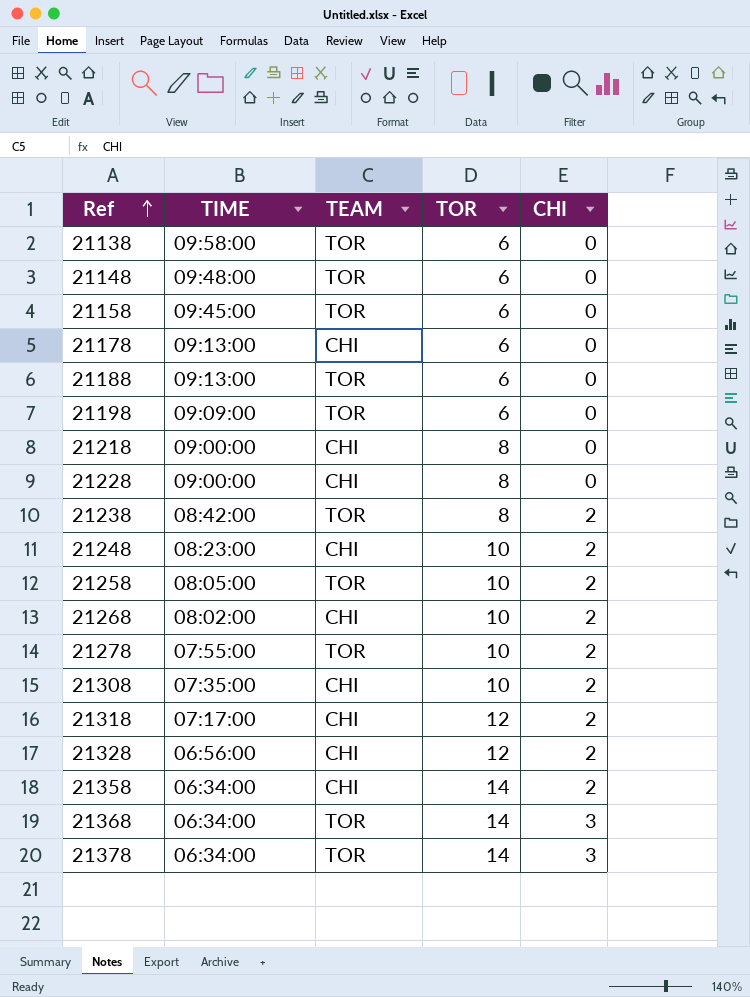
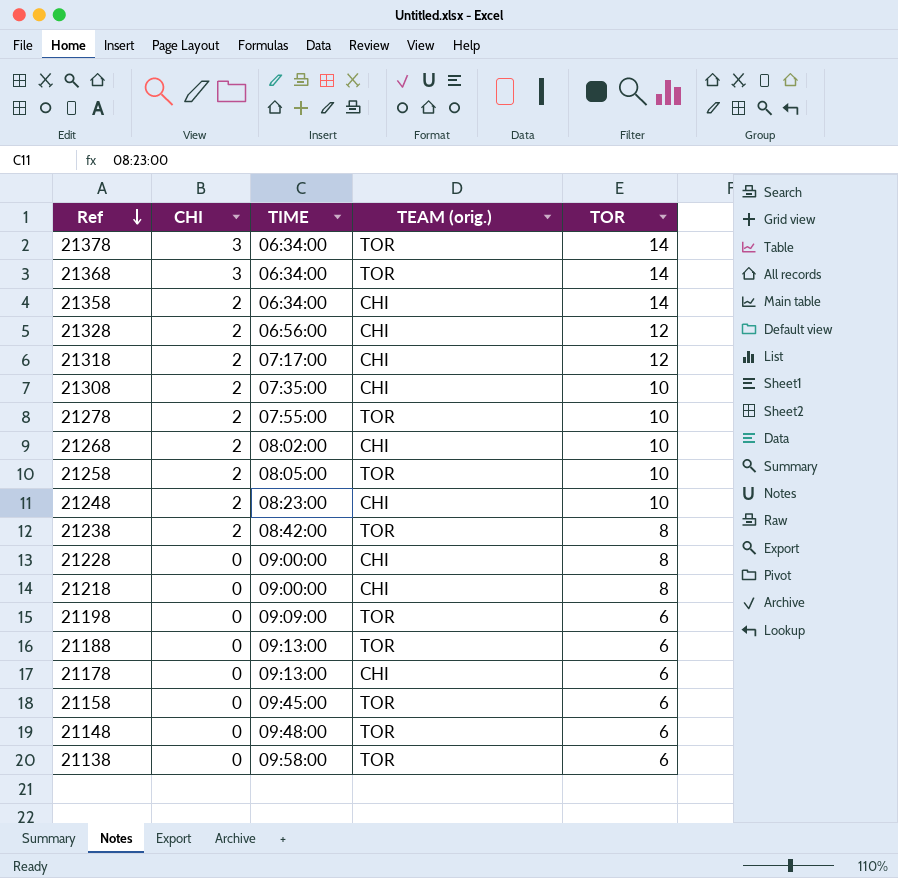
row order: Ref ascending -> Ref descending
column CHI | position: 5 -> 2
column name: TEAM -> TEAM (orig.)

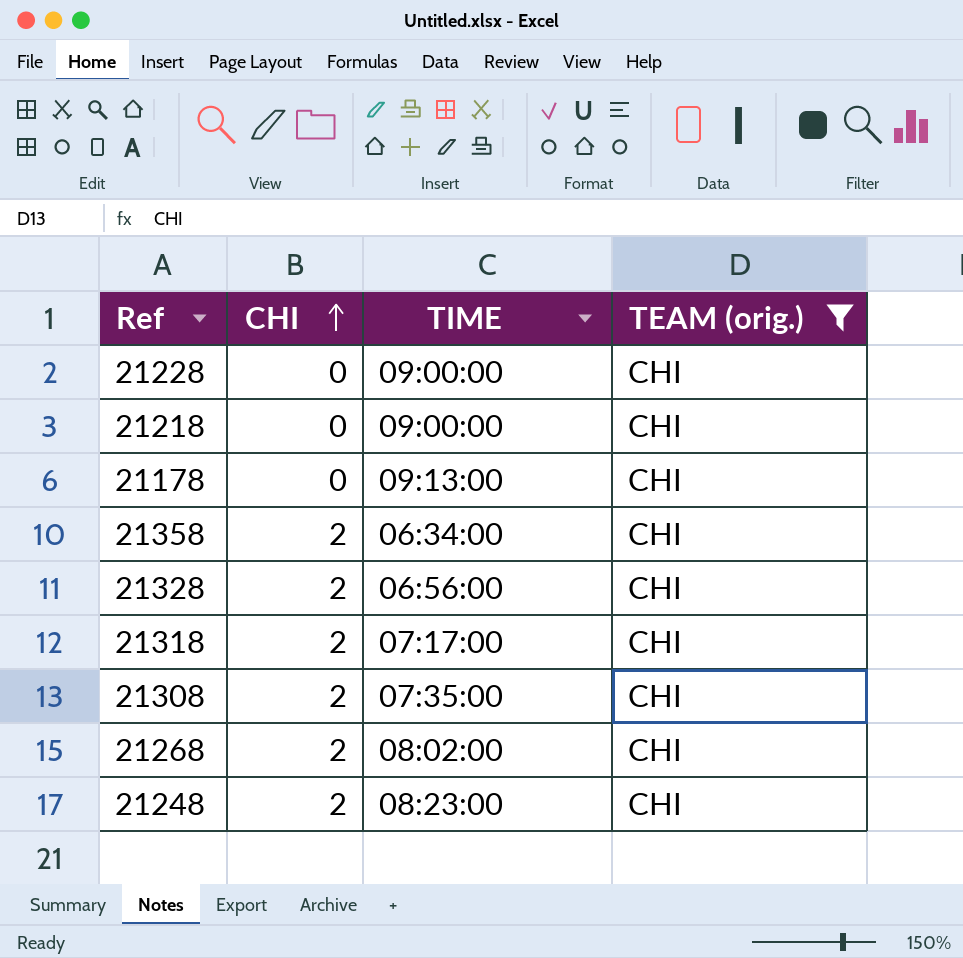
filter: none -> TEAM (orig.) = CHI
row order: Ref descending -> CHI ascending
column TOR | position: 5 -> none

